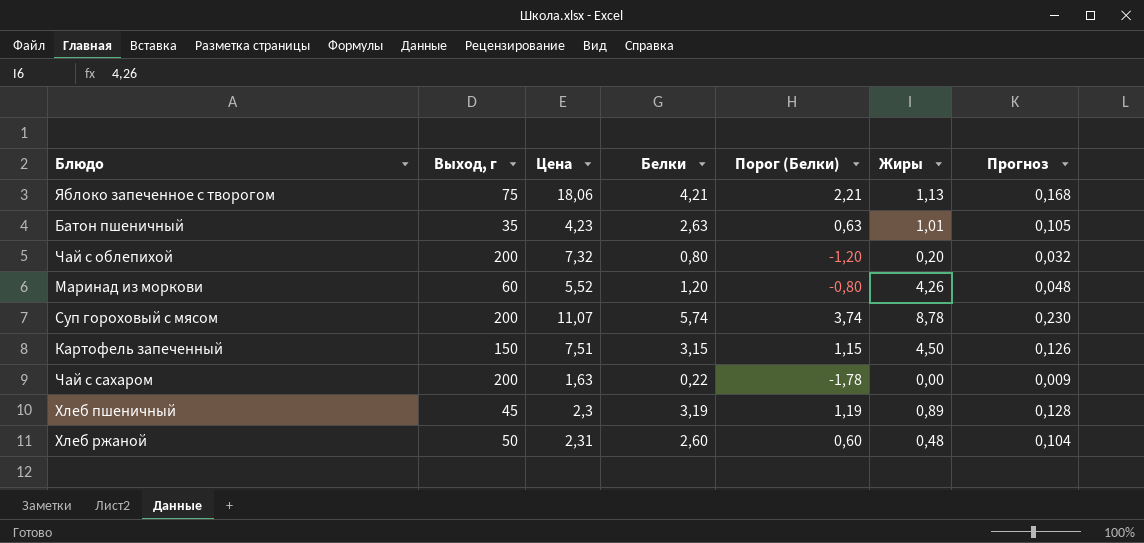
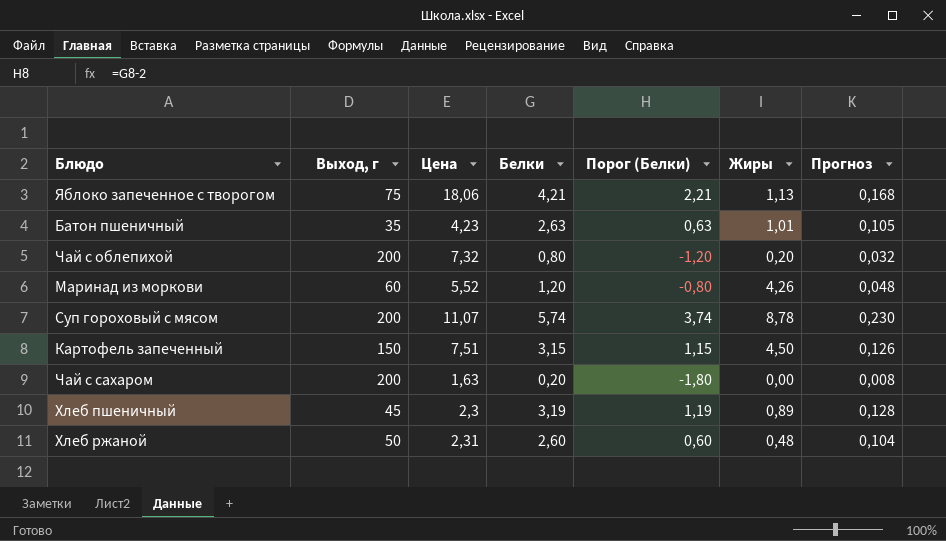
Чай с сахаром | Белки: 0,22 -> 0,20
Чай с сахаром | Порог (Белки): -1,78 -> -1,80
Чай с сахаром | Прогноз: 0,009 -> 0,008

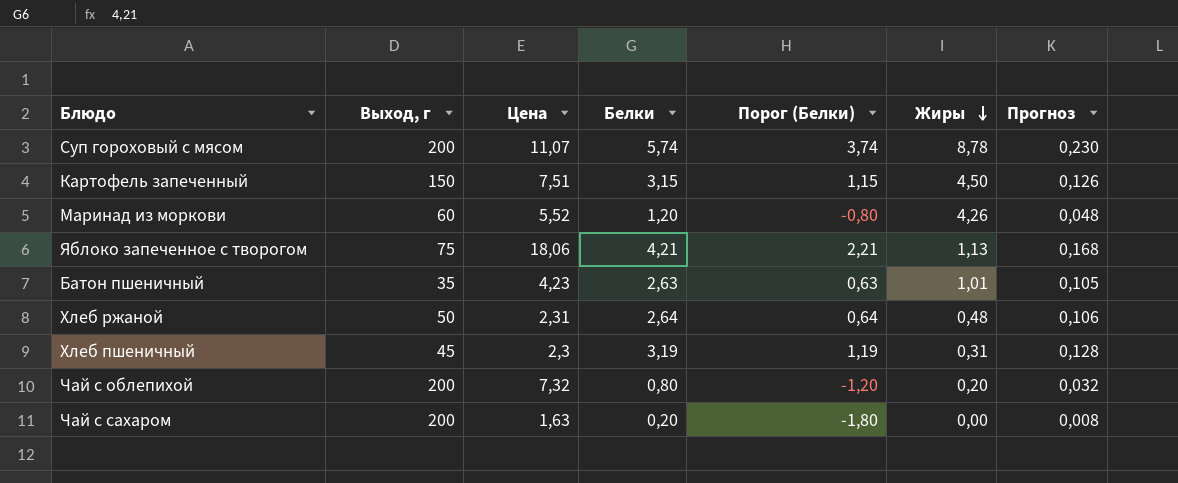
row order: none -> Жиры descending
Хлеб ржаной | Белки: 2,60 -> 2,64
Хлеб ржаной | Порог (Белки): 0,60 -> 0,64
Хлеб ржаной | Прогноз: 0,104 -> 0,106
Хлеб пшеничный | Жиры: 0,89 -> 0,31

